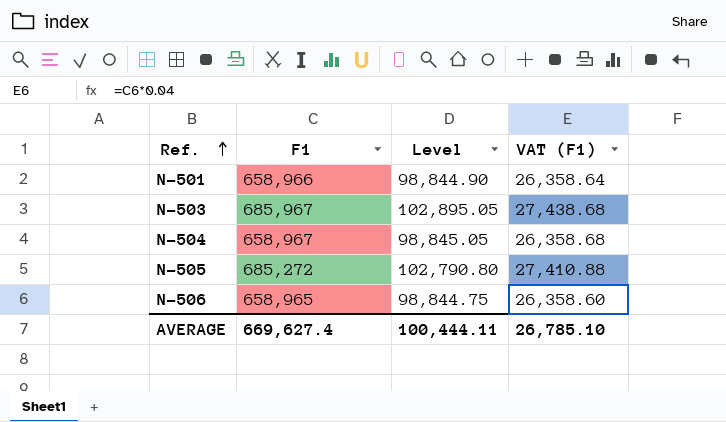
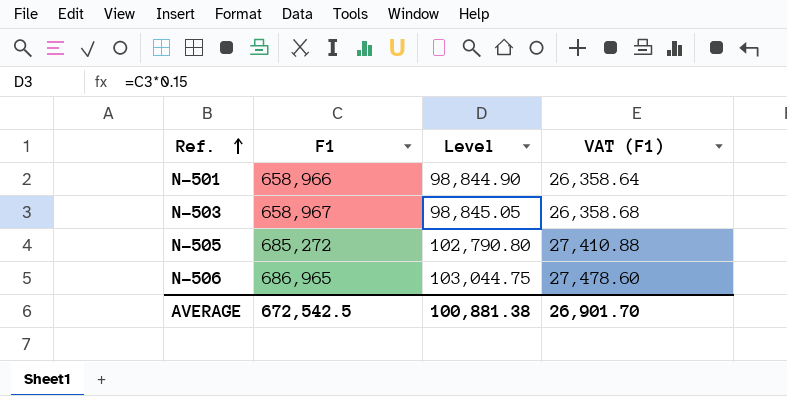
row N-504: 658,967 | 98,845.05 | 26,358.68 -> none
N-503 | F1: 685,967 -> 658,967
N-503 | Level: 102,895.05 -> 98,845.05
N-503 | VAT (F1): 27,438.68 -> 26,358.68
N-506 | F1: 658,965 -> 686,965
N-506 | Level: 98,844.75 -> 103,044.75
N-506 | VAT (F1): 26,358.60 -> 27,478.60
AVERAGE | F1: 669,627.4 -> 672,542.5
AVERAGE | Level: 100,444.11 -> 100,881.38
AVERAGE | VAT (F1): 26,785.10 -> 26,901.70

